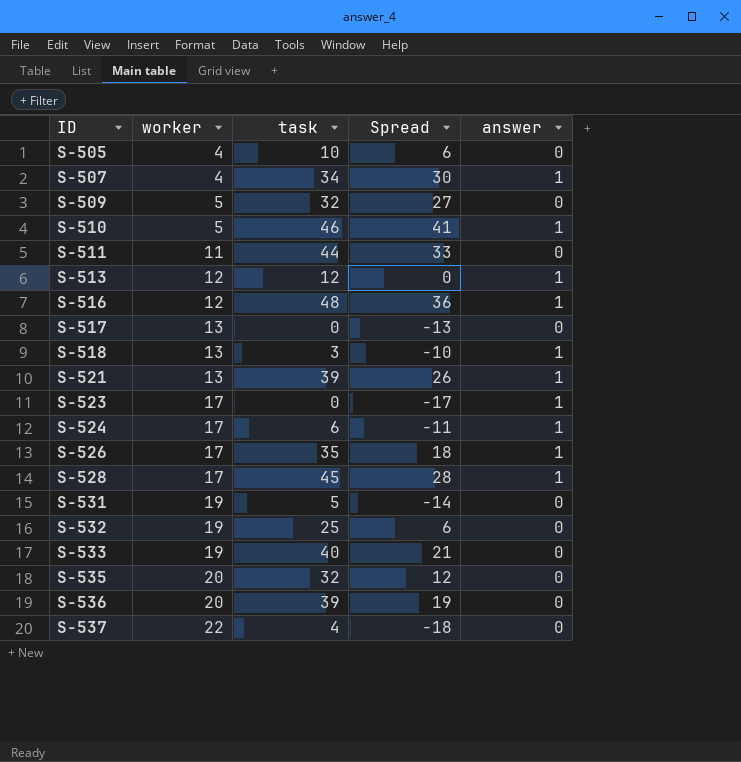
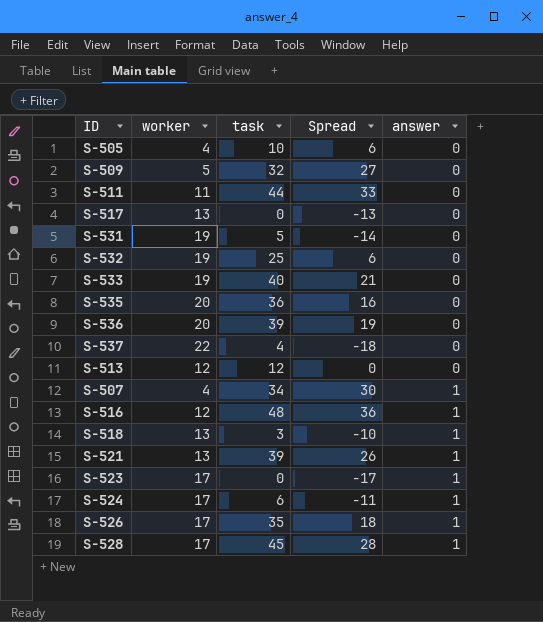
row order: ID ascending -> answer ascending
row S-510: 5 | 46 | 41 | 1 -> none
S-535 | task: 32 -> 36
S-535 | Spread: 12 -> 16
S-513 | answer: 1 -> 0

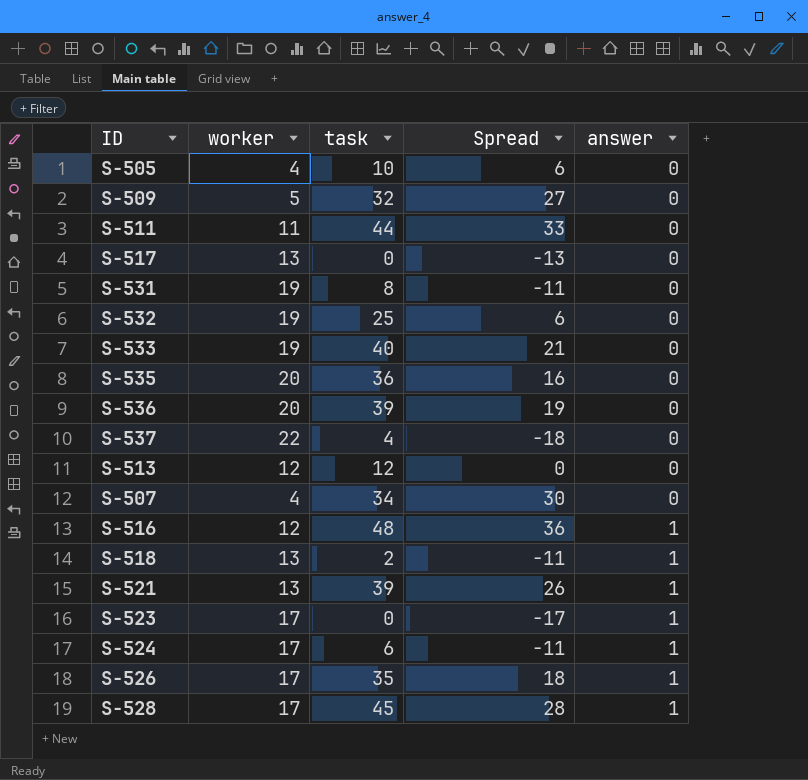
S-531 | task: 5 -> 8
S-531 | Spread: -14 -> -11
S-507 | answer: 1 -> 0
S-518 | task: 3 -> 2
S-518 | Spread: -10 -> -11

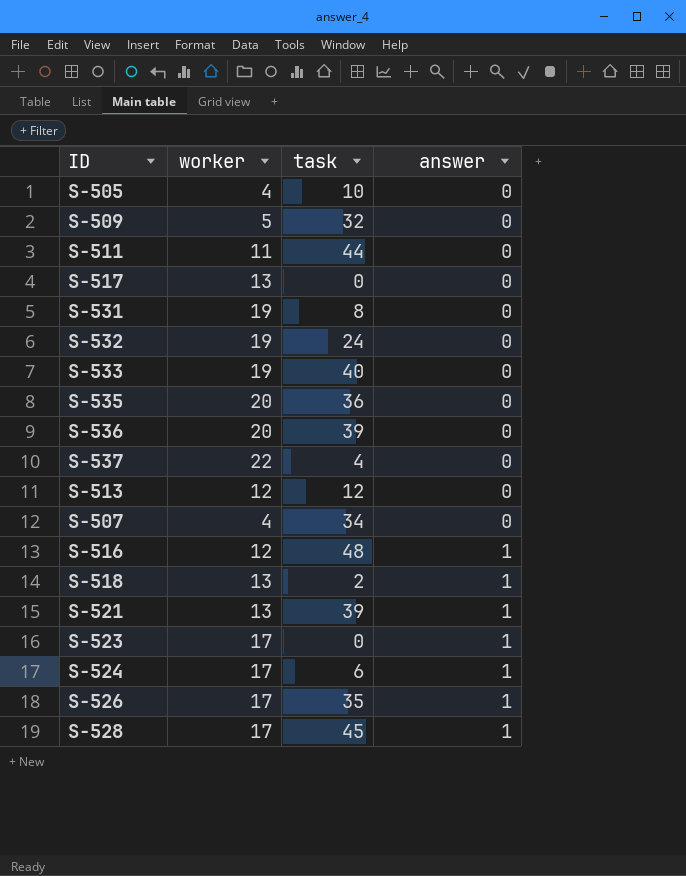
column Spread | formula: [task] - [worker] -> none
S-532 | task: 25 -> 24

